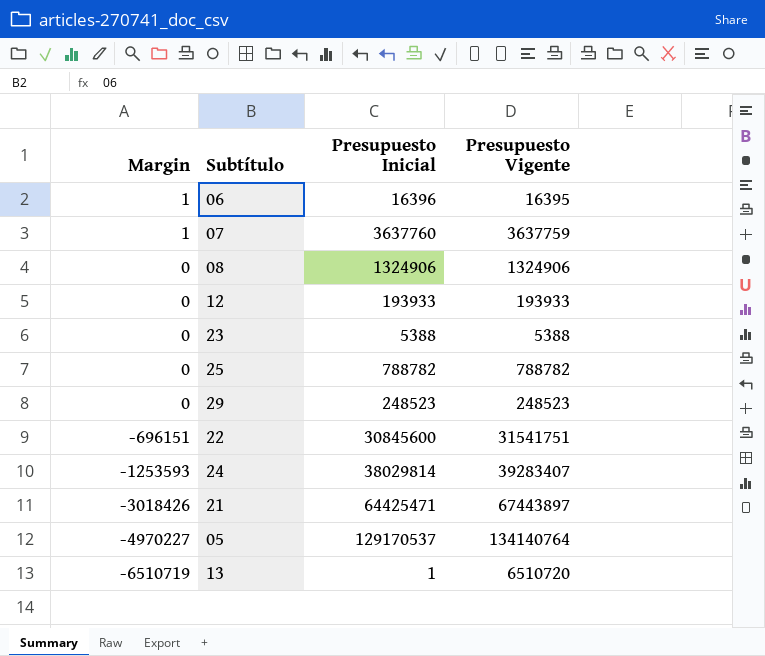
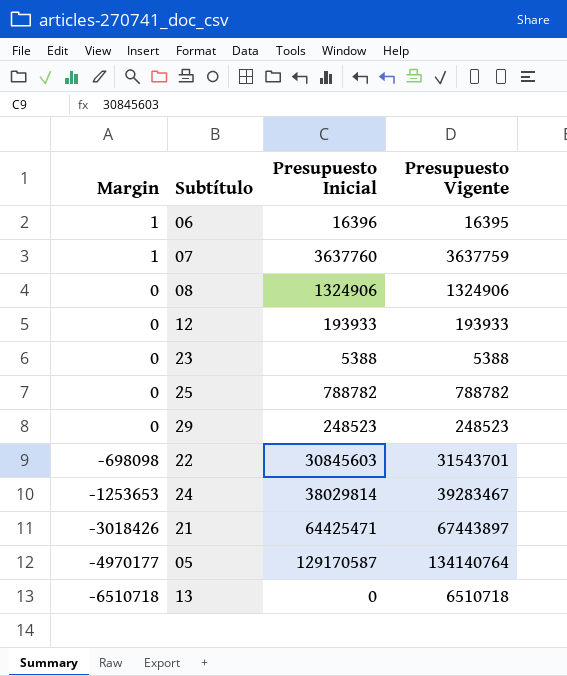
22 | Margin: -696151 -> -698098
22 | Presupuesto Inicial: 30845600 -> 30845603
22 | Presupuesto Vigente: 31541751 -> 31543701
24 | Margin: -1253593 -> -1253653
24 | Presupuesto Vigente: 39283407 -> 39283467
05 | Margin: -4970227 -> -4970177
05 | Presupuesto Inicial: 129170537 -> 129170587
13 | Margin: -6510719 -> -6510718
13 | Presupuesto Inicial: 1 -> 0
13 | Presupuesto Vigente: 6510720 -> 6510718

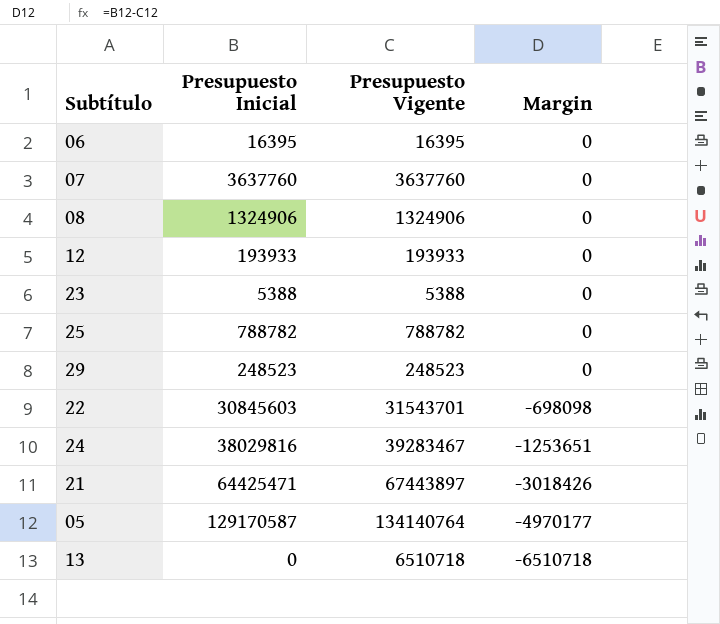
column Margin | position: 1 -> 4
06 | Presupuesto Inicial: 16396 -> 16395
06 | Margin: 1 -> 0
07 | Presupuesto Vigente: 3637759 -> 3637760
07 | Margin: 1 -> 0
24 | Presupuesto Inicial: 38029814 -> 38029816
24 | Margin: -1253653 -> -1253651

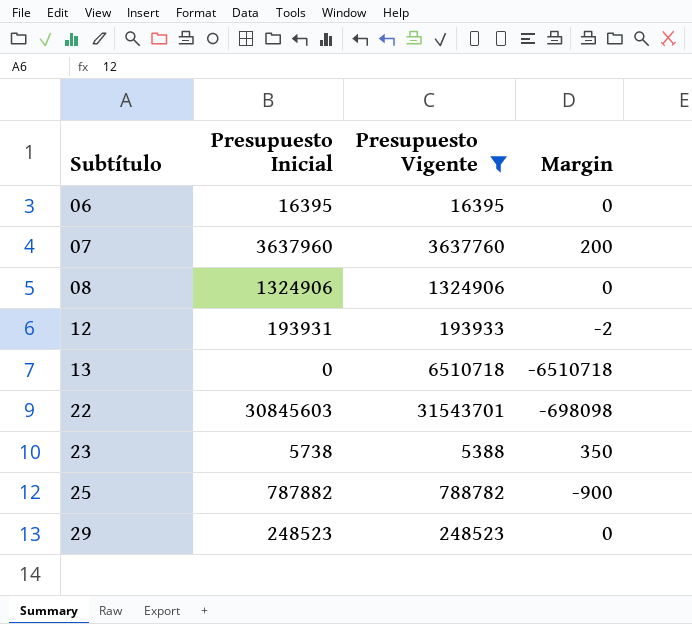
filter: none -> Presupuesto Vigente <= 31543701
row order: Margin descending -> Subtítulo ascending
07 | Presupuesto Inicial: 3637760 -> 3637960
07 | Margin: 0 -> 200
12 | Presupuesto Inicial: 193933 -> 193931
12 | Margin: 0 -> -2
23 | Presupuesto Inicial: 5388 -> 5738
23 | Margin: 0 -> 350
25 | Presupuesto Inicial: 788782 -> 787882
25 | Margin: 0 -> -900

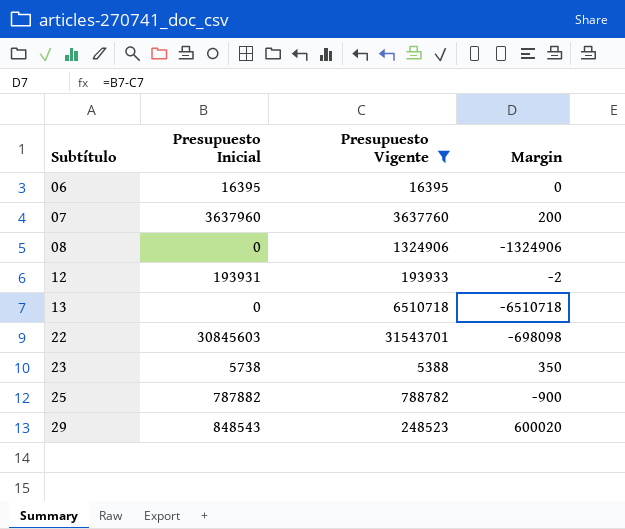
08 | Presupuesto Inicial: 1324906 -> 0
08 | Margin: 0 -> -1324906
29 | Presupuesto Inicial: 248523 -> 848543
29 | Margin: 0 -> 600020

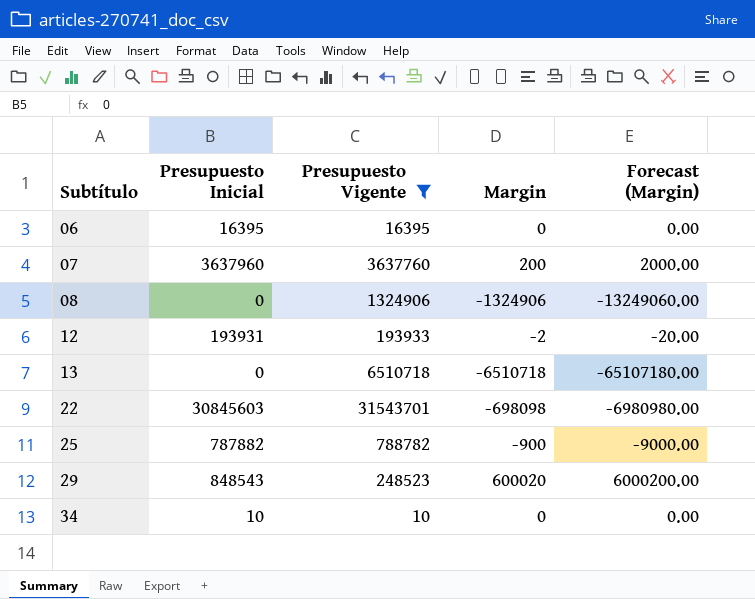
column Forecast (Margin) | formula: none -> [Margin] * 10
row 23: 5738 | 5388 | 350 -> none
row 34: none -> 10 | 10 | 0 | 0.00

